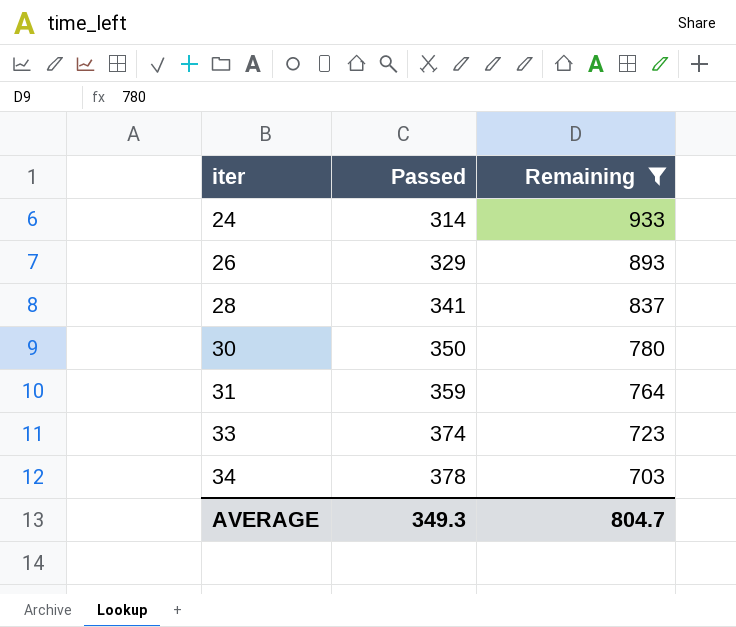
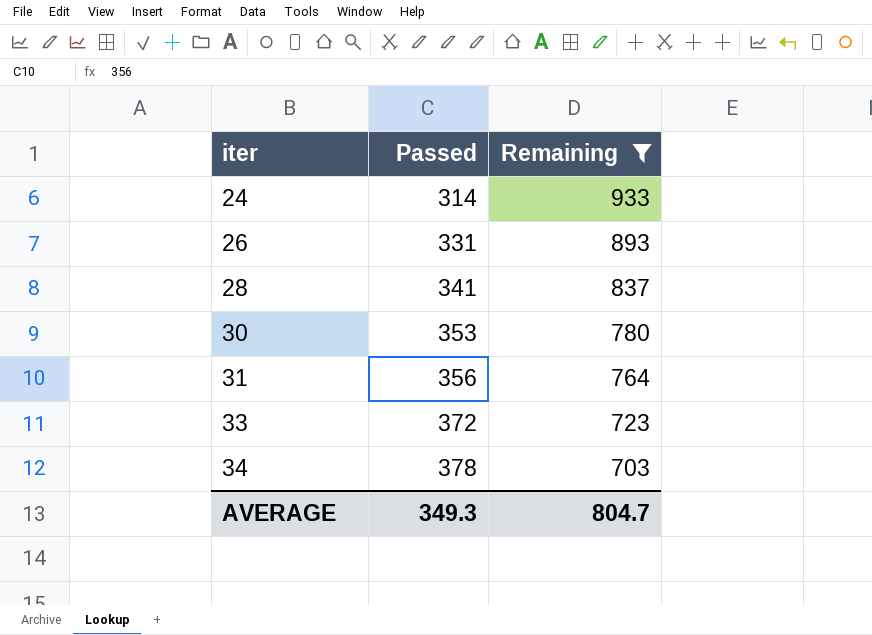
26 | Passed: 329 -> 331
30 | Passed: 350 -> 353
31 | Passed: 359 -> 356
33 | Passed: 374 -> 372

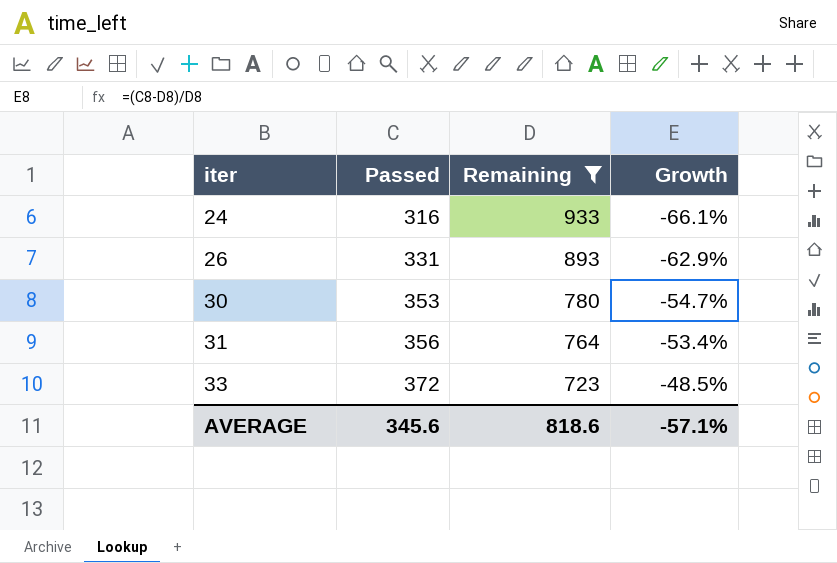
column Growth | formula: none -> ([Passed] - [Remaining]) / [Remaining]
row 28: 341 | 837 -> none
row 34: 378 | 703 -> none
24 | Passed: 314 -> 316
AVERAGE | Passed: 349.3 -> 345.6
AVERAGE | Remaining: 804.7 -> 818.6

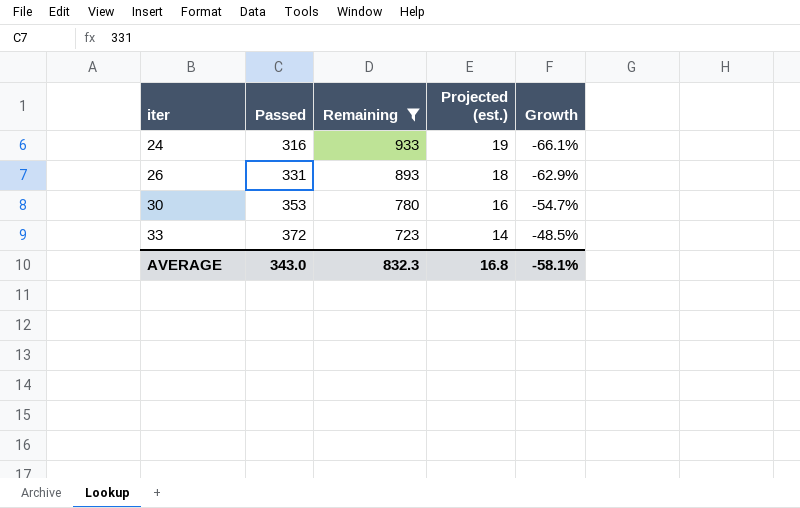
column Projected (est.) | formula: none -> [Remaining] * 0.02
row 31: 356 | 764 | -53.4% -> none
AVERAGE | Passed: 345.6 -> 343.0
AVERAGE | Remaining: 818.6 -> 832.3
AVERAGE | Growth: -57.1% -> -58.1%

